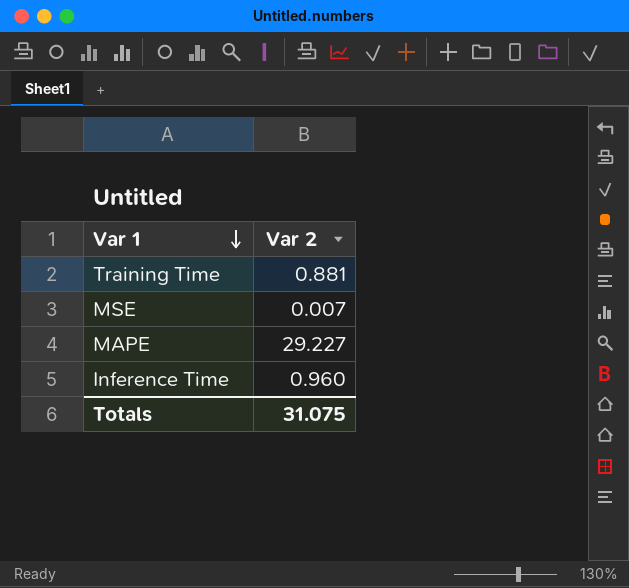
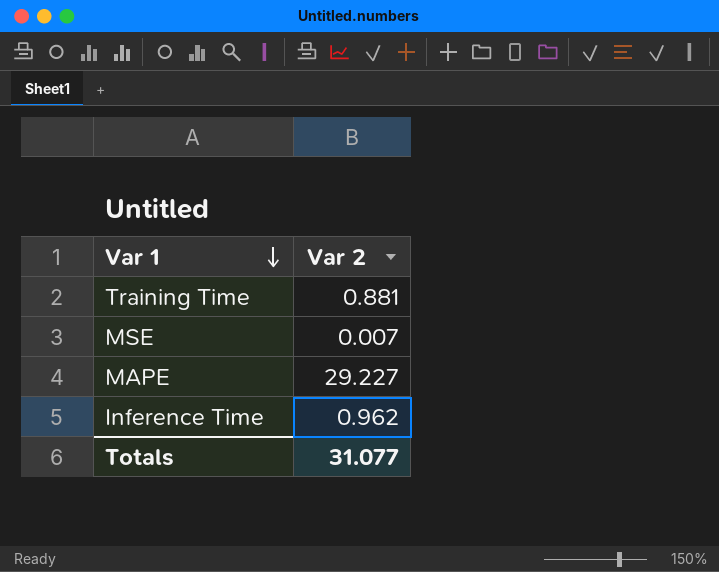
Inference Time | Var 2: 0.960 -> 0.962
Totals | Var 2: 31.075 -> 31.077

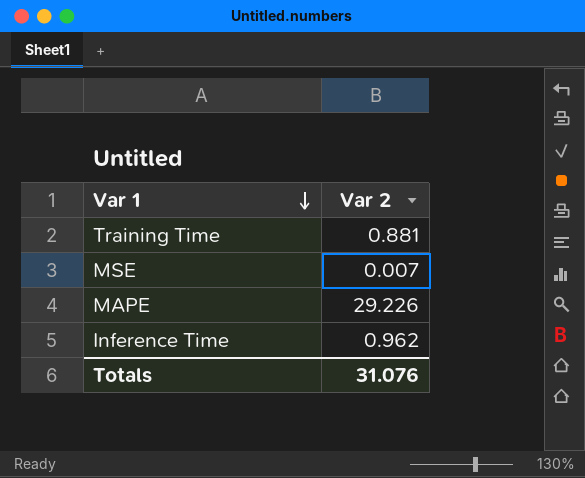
MAPE | Var 2: 29.227 -> 29.226
Totals | Var 2: 31.077 -> 31.076

